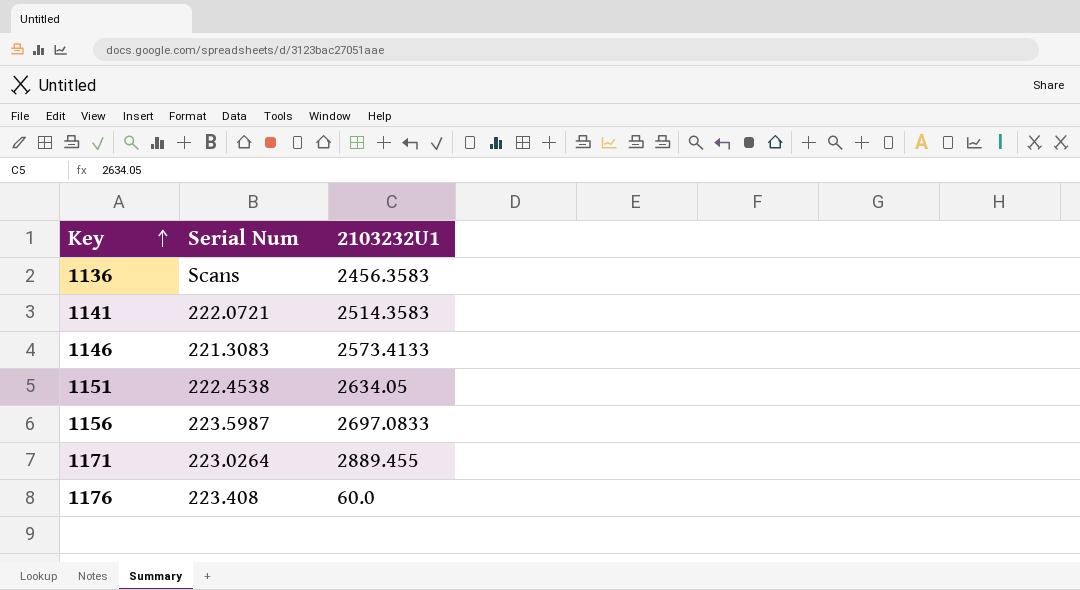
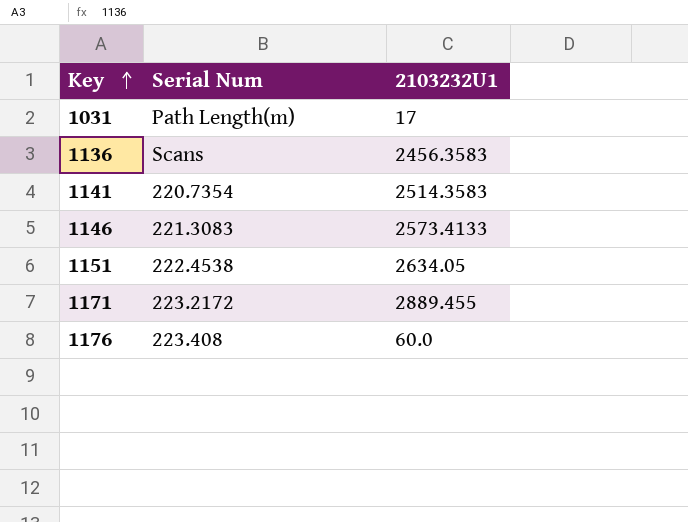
row 1156: 223.5987 | 2697.0833 -> none
row 1031: none -> Path Length(m) | 17
1141 | Serial Num: 222.0721 -> 220.7354
1171 | Serial Num: 223.0264 -> 223.2172

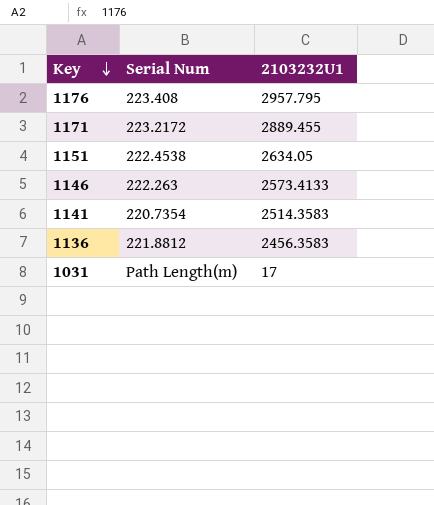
row order: Key ascending -> Key descending
1176 | 2103232U1: 60.0 -> 2957.795
1146 | Serial Num: 221.3083 -> 222.263
1136 | Serial Num: Scans -> 221.8812

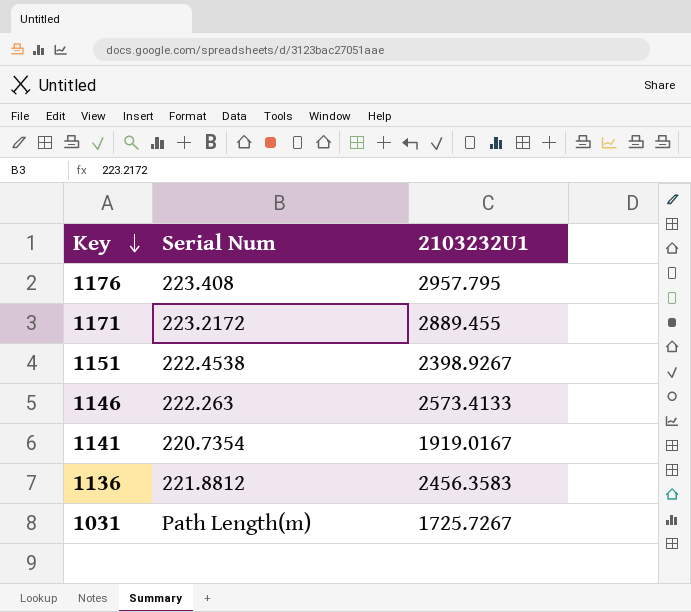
1151 | 2103232U1: 2634.05 -> 2398.9267
1141 | 2103232U1: 2514.3583 -> 1919.0167
1031 | 2103232U1: 17 -> 1725.7267

